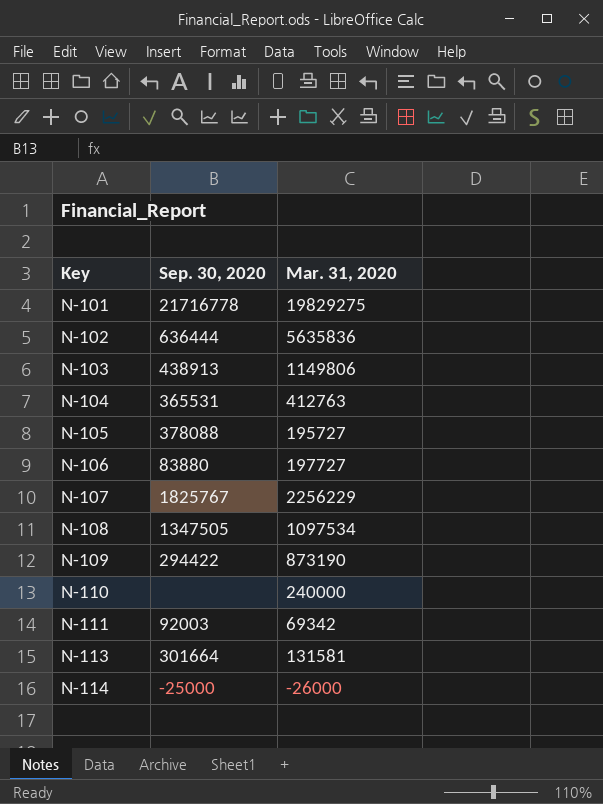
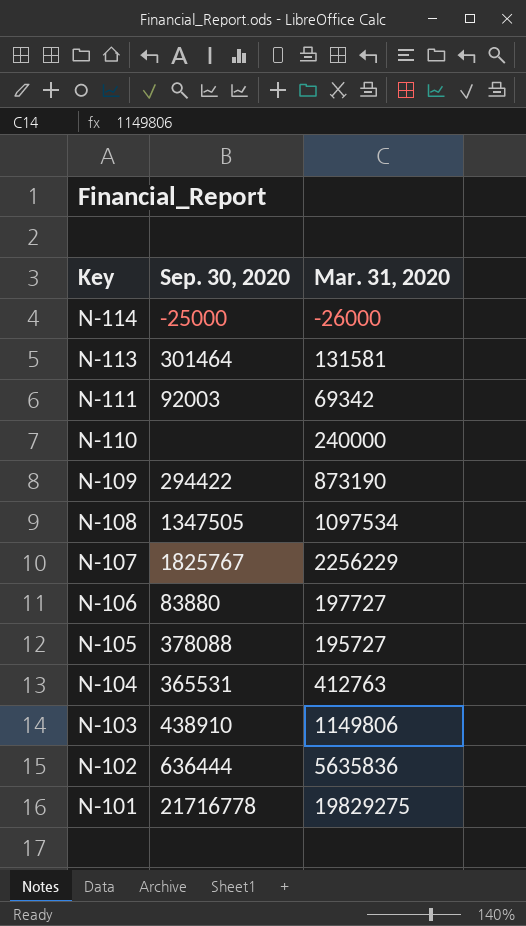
row order: Key ascending -> Key descending
N-113 | Sep. 30, 2020: 301664 -> 301464
N-103 | Sep. 30, 2020: 438913 -> 438910

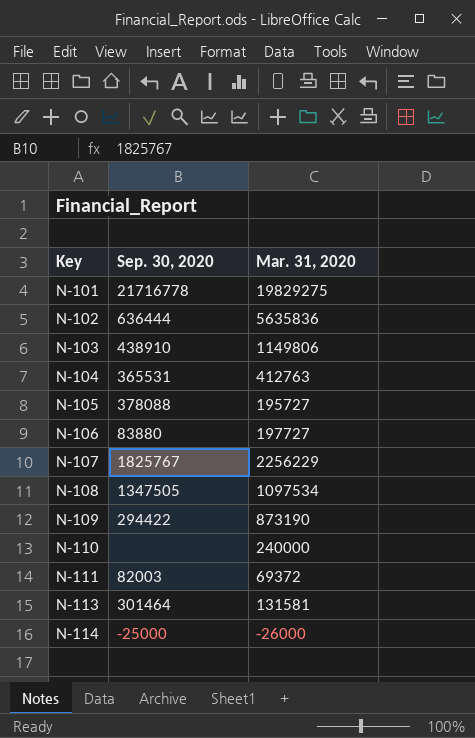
row order: Key descending -> Key ascending
N-111 | Sep. 30, 2020: 92003 -> 82003
N-111 | Mar. 31, 2020: 69342 -> 69372

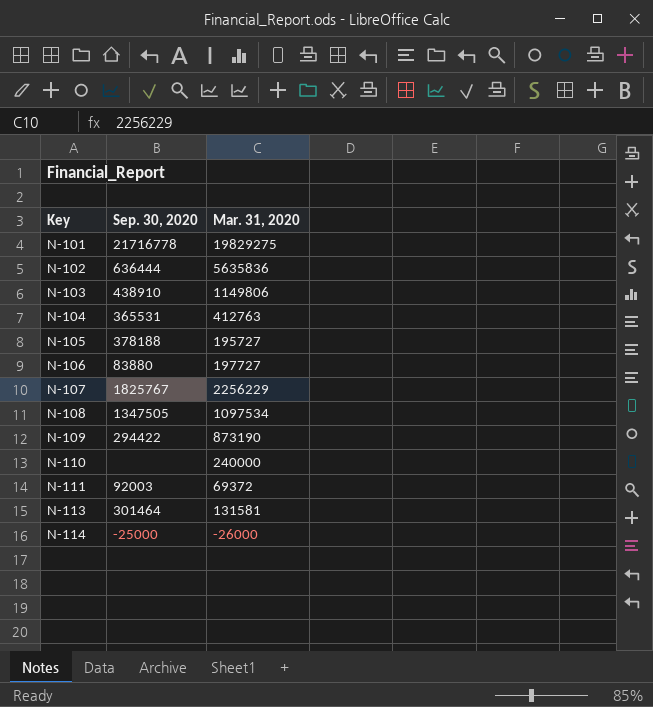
N-105 | Sep. 30, 2020: 378088 -> 378188
N-111 | Sep. 30, 2020: 82003 -> 92003

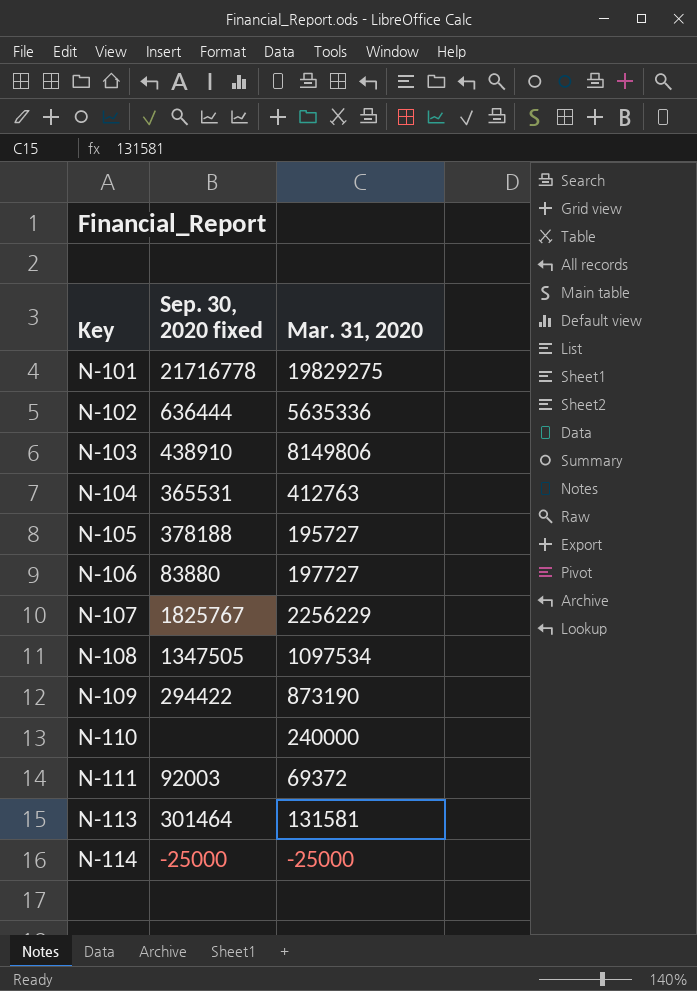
column name: Sep. 30, 2020 -> Sep. 30, 2020 fixed
N-102 | Mar. 31, 2020: 5635836 -> 5635336
N-103 | Mar. 31, 2020: 1149806 -> 8149806
N-114 | Mar. 31, 2020: -26000 -> -25000

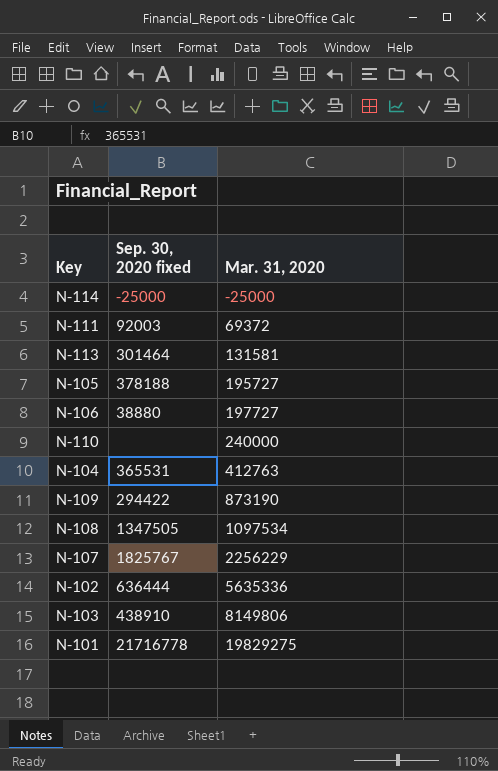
row order: Key ascending -> Mar. 31, 2020 ascending
N-106 | Sep. 30, 2020 fixed: 83880 -> 38880

